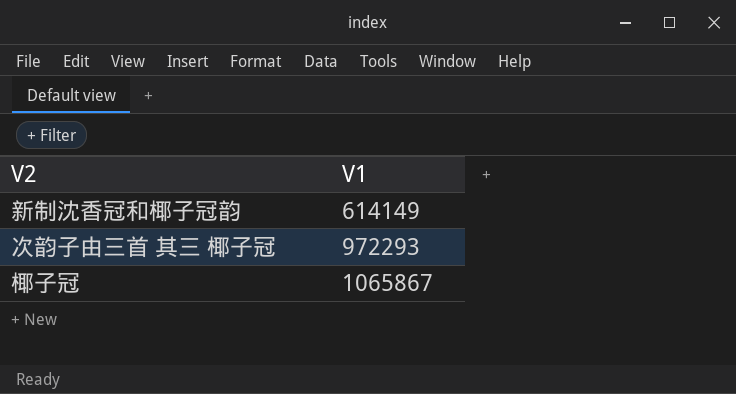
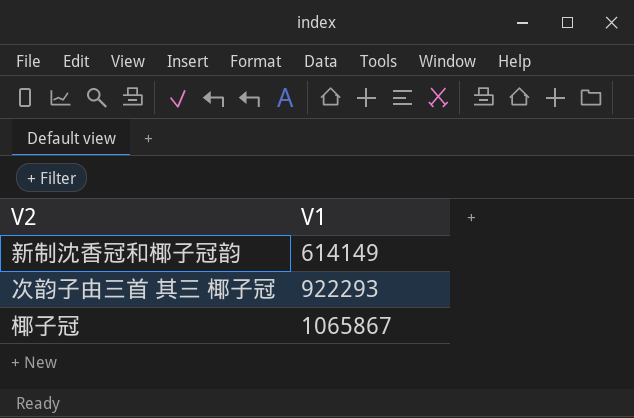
次韵子由三首 其三 椰子冠 | V1: 972293 -> 922293

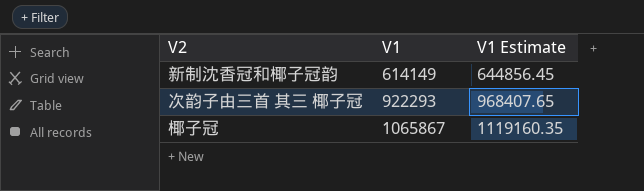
column V1 Estimate | formula: none -> [V1] * 1.05

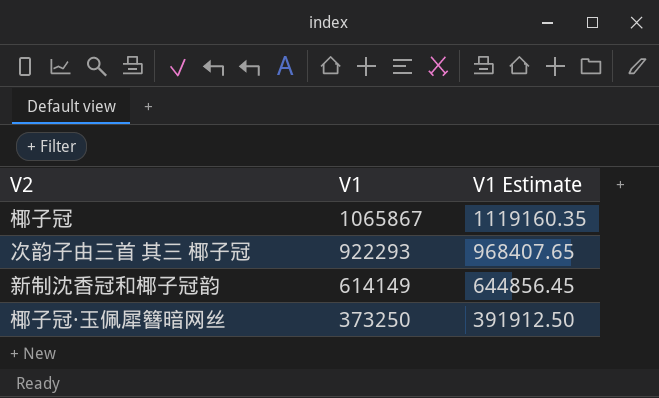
row order: V1 ascending -> V1 descending
row 椰子冠·玉佩犀簪暗网丝: none -> 373250 | 391912.50

